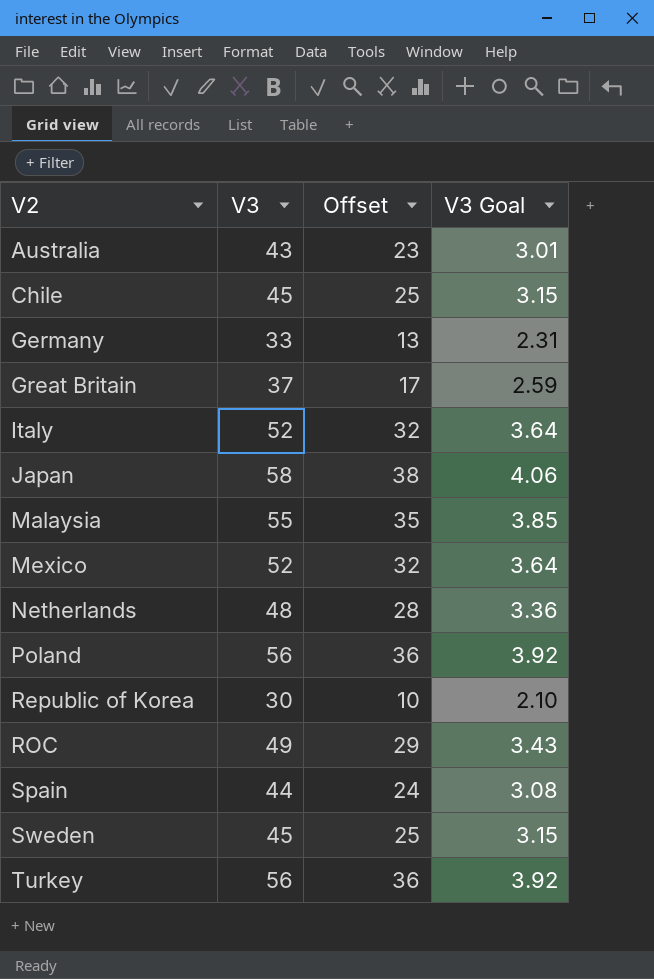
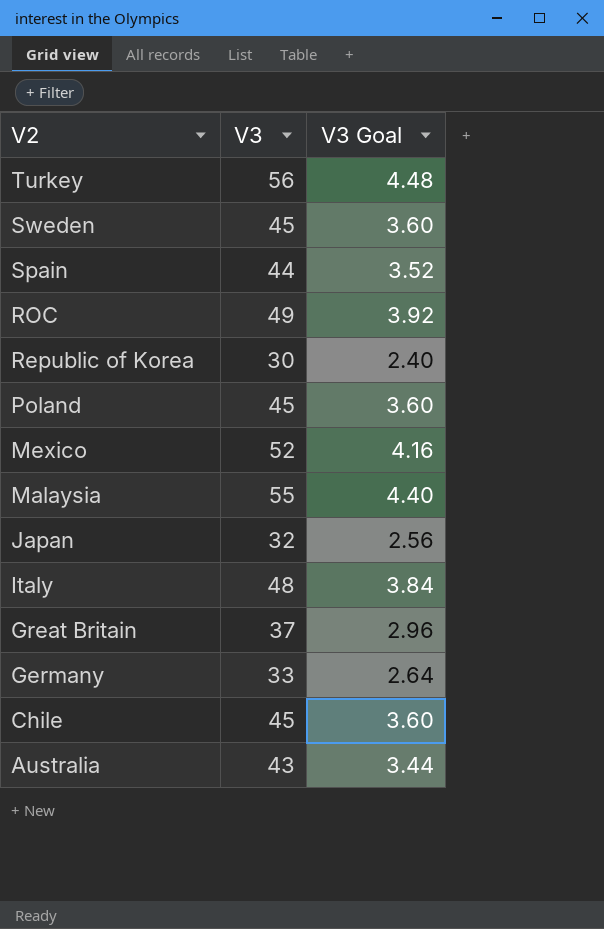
row order: V2 ascending -> V2 descending
column Offset | formula: [V3] - 20 -> none
column V3 Goal | formula: [V3] * 0.07 -> [V3] * 0.08
row Netherlands: 48 | 28 | 3.36 -> none
Poland | V3: 56 -> 45
Japan | V3: 58 -> 32
Italy | V3: 52 -> 48

